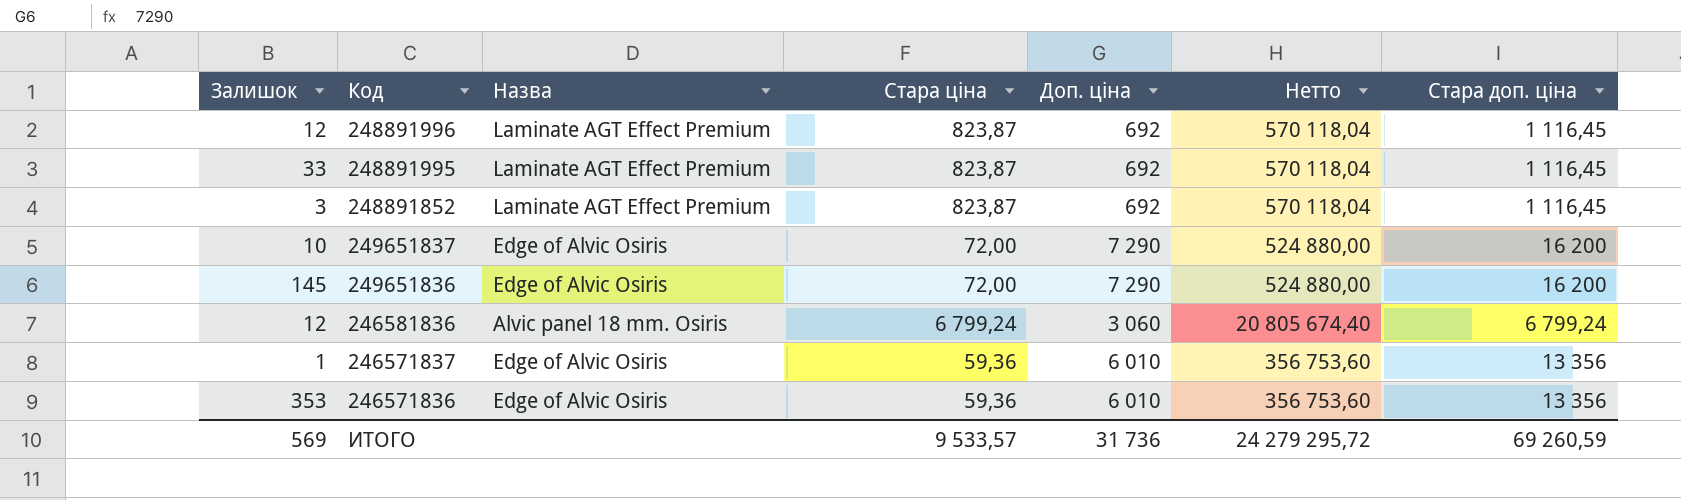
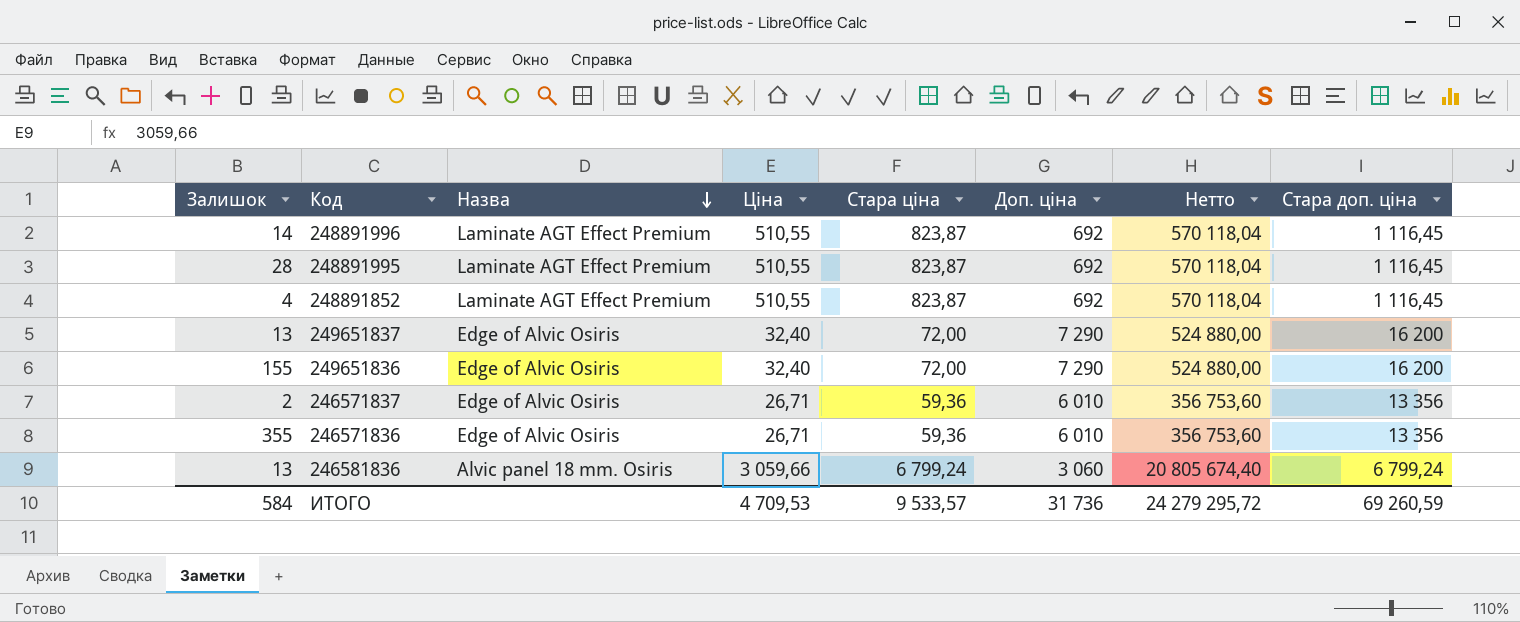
row order: none -> Назва descending
column Ціна | position: none -> 4
248891996 | Залишок: 12 -> 14
248891995 | Залишок: 33 -> 28
248891852 | Залишок: 3 -> 4
249651837 | Залишок: 10 -> 13
249651836 | Залишок: 145 -> 155
246571837 | Залишок: 1 -> 2
246571836 | Залишок: 353 -> 355
246581836 | Залишок: 12 -> 13
ИТОГО | Залишок: 569 -> 584

